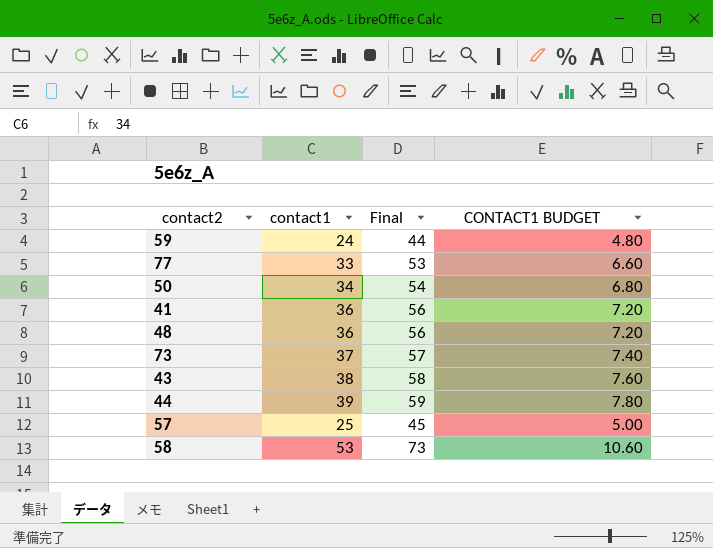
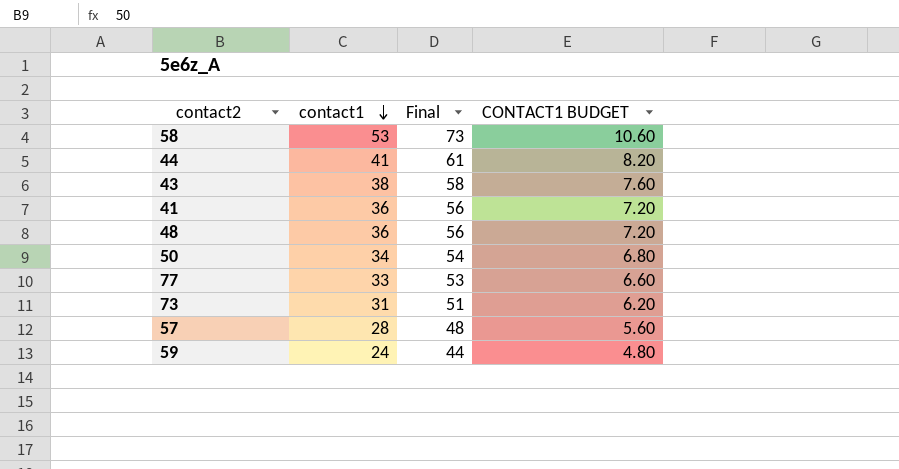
row order: none -> contact1 descending
44 | contact1: 39 -> 41
44 | Final: 59 -> 61
44 | CONTACT1 BUDGET: 7.80 -> 8.20
73 | contact1: 37 -> 31
73 | Final: 57 -> 51
73 | CONTACT1 BUDGET: 7.40 -> 6.20
57 | contact1: 25 -> 28
57 | Final: 45 -> 48
57 | CONTACT1 BUDGET: 5.00 -> 5.60

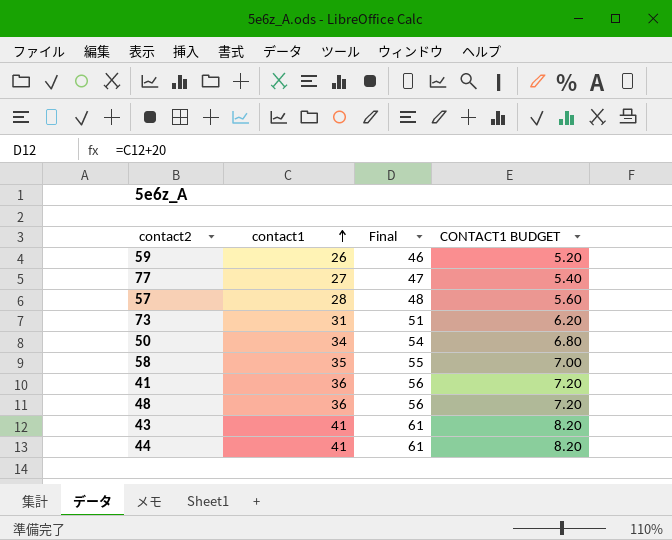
row order: contact1 descending -> contact1 ascending
59 | contact1: 24 -> 26
59 | Final: 44 -> 46
59 | CONTACT1 BUDGET: 4.80 -> 5.20
77 | contact1: 33 -> 27
77 | Final: 53 -> 47
77 | CONTACT1 BUDGET: 6.60 -> 5.40
58 | contact1: 53 -> 35
58 | Final: 73 -> 55
58 | CONTACT1 BUDGET: 10.60 -> 7.00
43 | contact1: 38 -> 41
43 | Final: 58 -> 61
43 | CONTACT1 BUDGET: 7.60 -> 8.20

